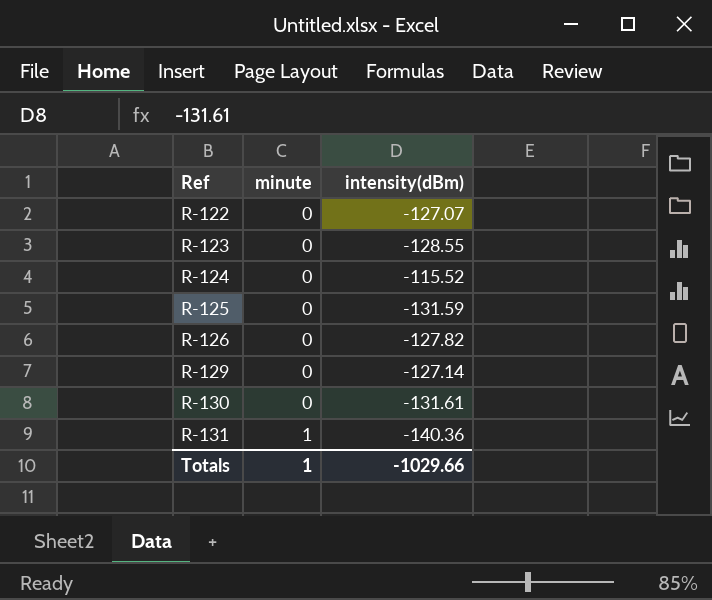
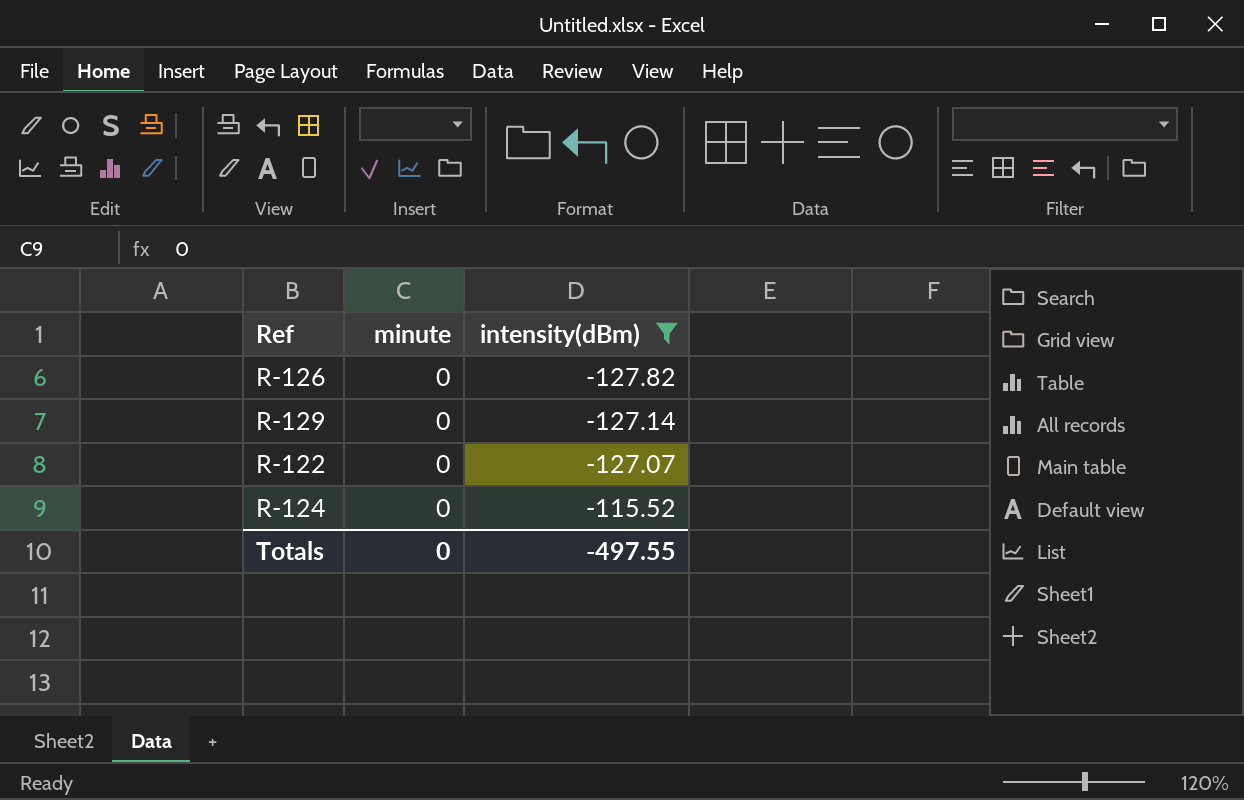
filter: none -> intensity(dBm) >= -127.82
row order: Ref ascending -> intensity(dBm) ascending
Totals | minute: 1 -> 0
Totals | intensity(dBm): -1029.66 -> -497.55

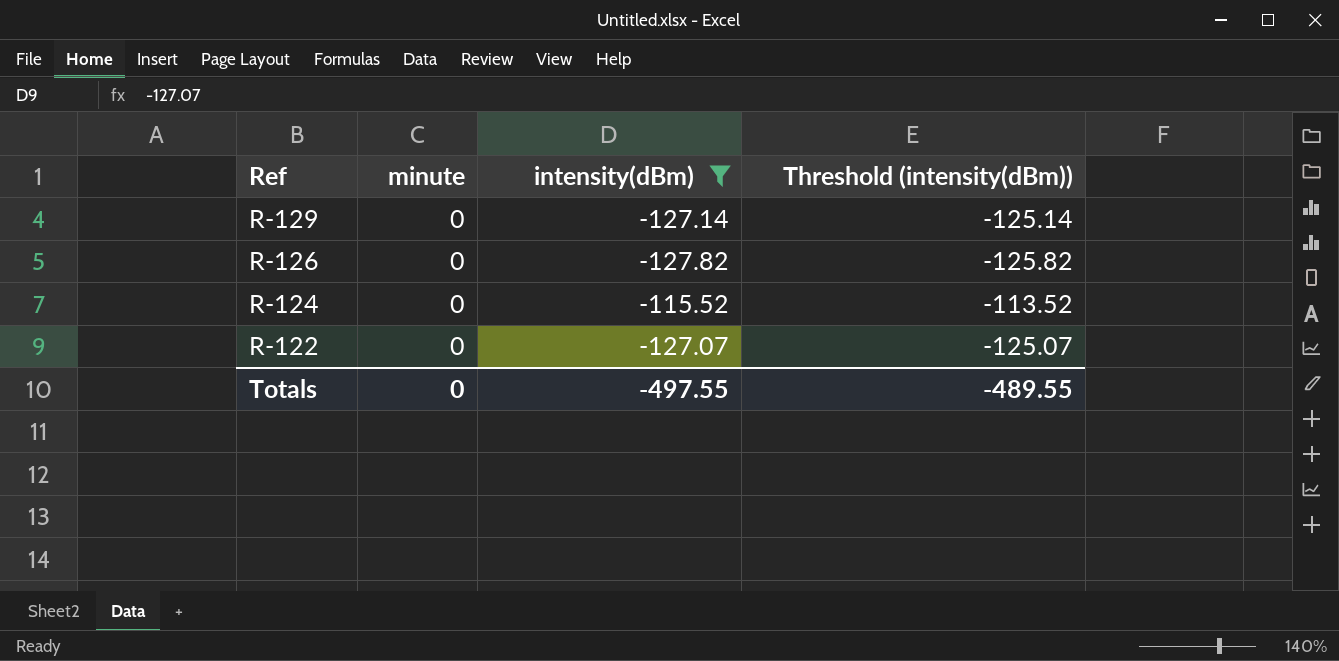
row order: intensity(dBm) ascending -> Ref descending
column Threshold (intensity(dBm)) | formula: none -> [intensity(dBm)] + 2

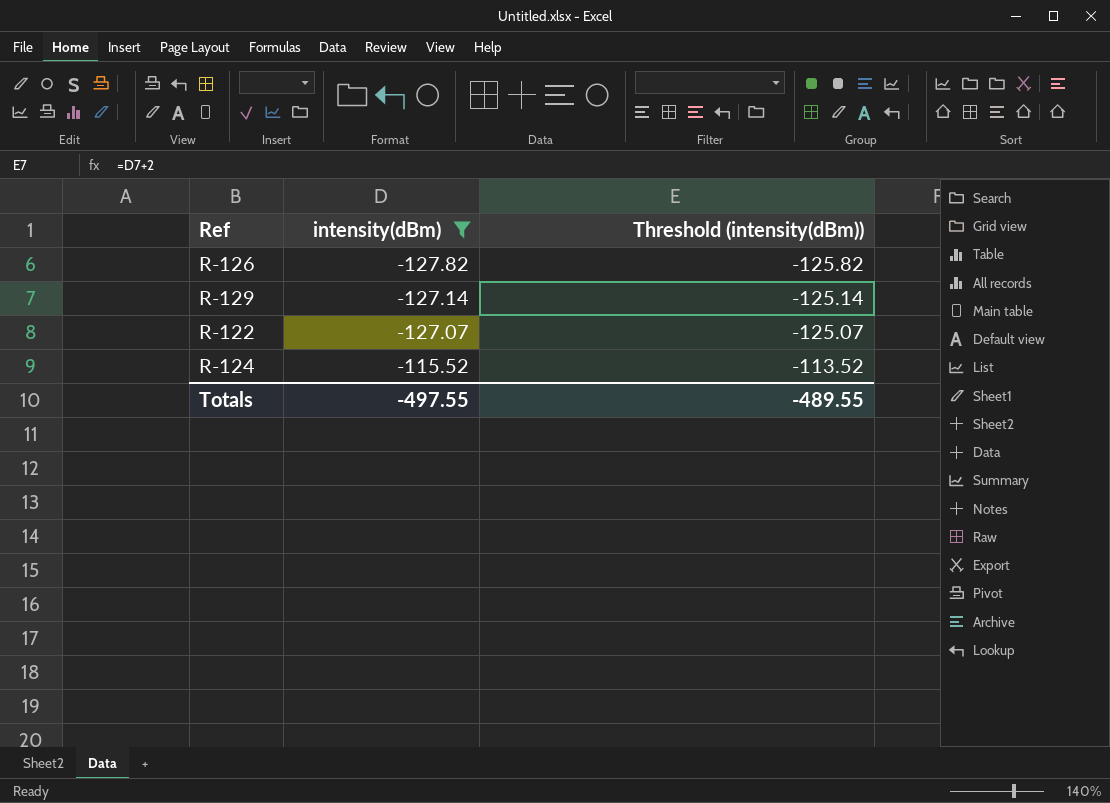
row order: Ref descending -> intensity(dBm) ascending
column minute | position: 2 -> none

